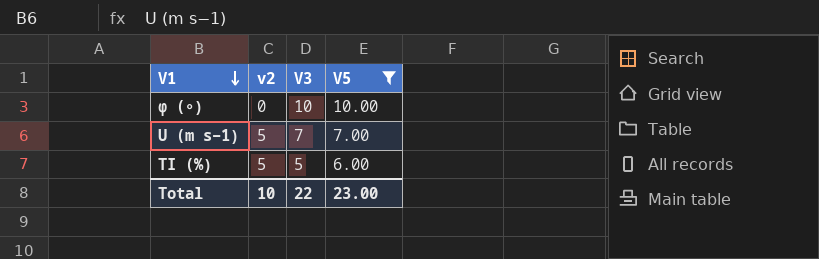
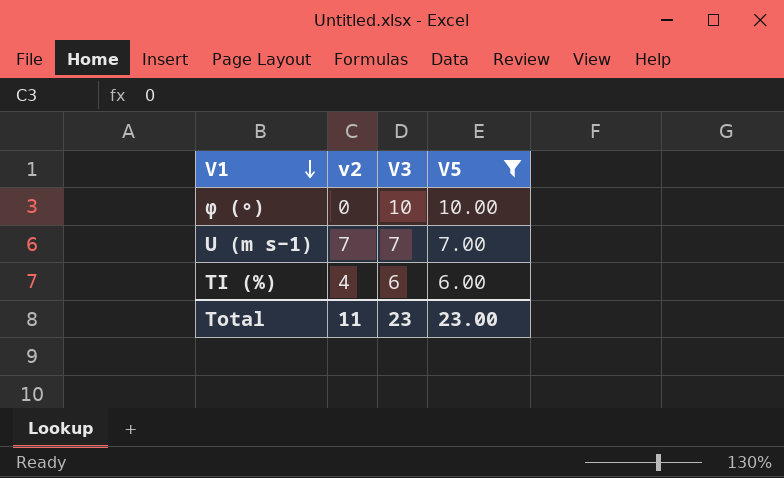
U (m s−1) | v2: 5 -> 7
TI (%) | v2: 5 -> 4
TI (%) | V3: 5 -> 6
Total | v2: 10 -> 11
Total | V3: 22 -> 23

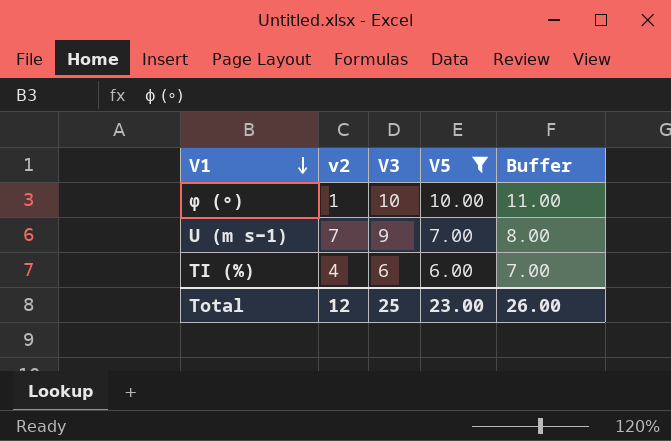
column Buffer | formula: none -> [V5] + 1
ϕ (∘) | v2: 0 -> 1
U (m s−1) | V3: 7 -> 9
Total | v2: 11 -> 12
Total | V3: 23 -> 25

